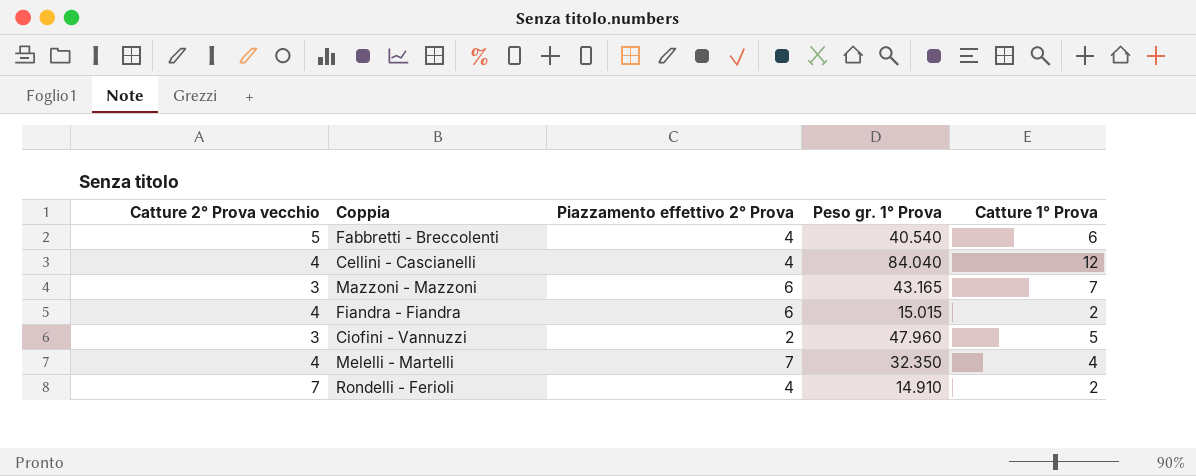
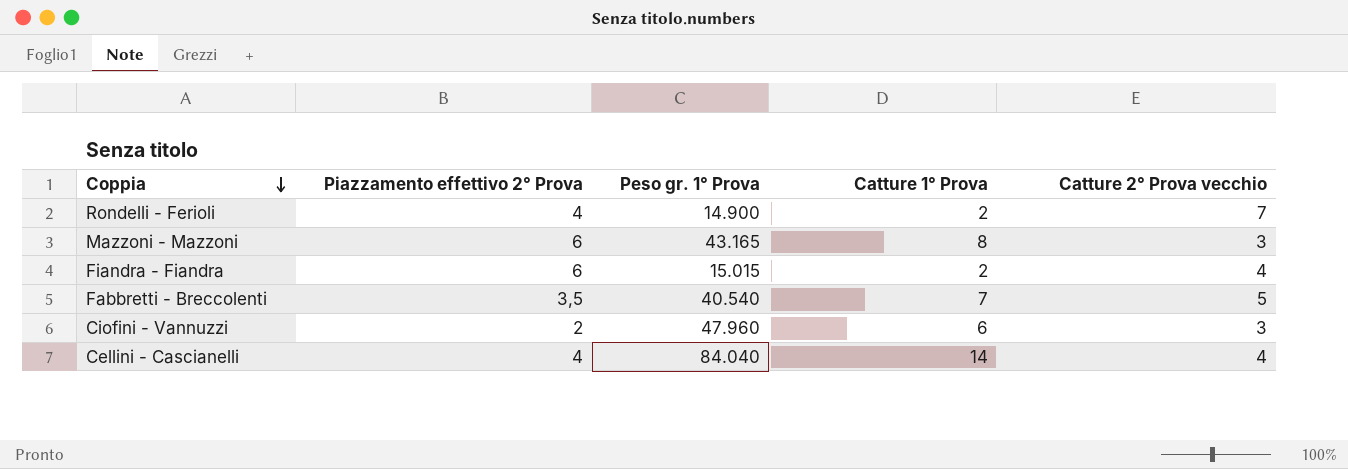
row order: none -> Coppia descending
column Catture 2° Prova vecchio | position: 1 -> 5
row Melelli - Martelli: 4 | 7 | 32.350 | 4 -> none
Rondelli - Ferioli | Peso gr. 1° Prova: 14.910 -> 14.900
Mazzoni - Mazzoni | Catture 1° Prova: 7 -> 8
Fabbretti - Breccolenti | Piazzamento effettivo 2° Prova: 4 -> 3,5
Fabbretti - Breccolenti | Catture 1° Prova: 6 -> 7
Ciofini - Vannuzzi | Catture 1° Prova: 5 -> 6
Cellini - Cascianelli | Catture 1° Prova: 12 -> 14

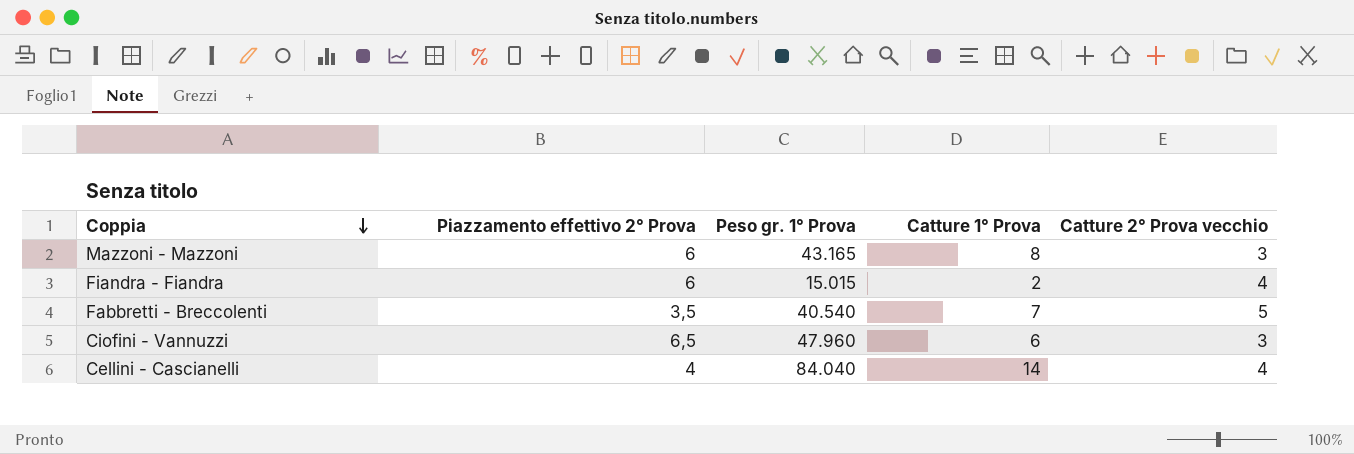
row Rondelli - Ferioli: 4 | 14.900 | 2 | 7 -> none
Ciofini - Vannuzzi | Piazzamento effettivo 2° Prova: 2 -> 6,5

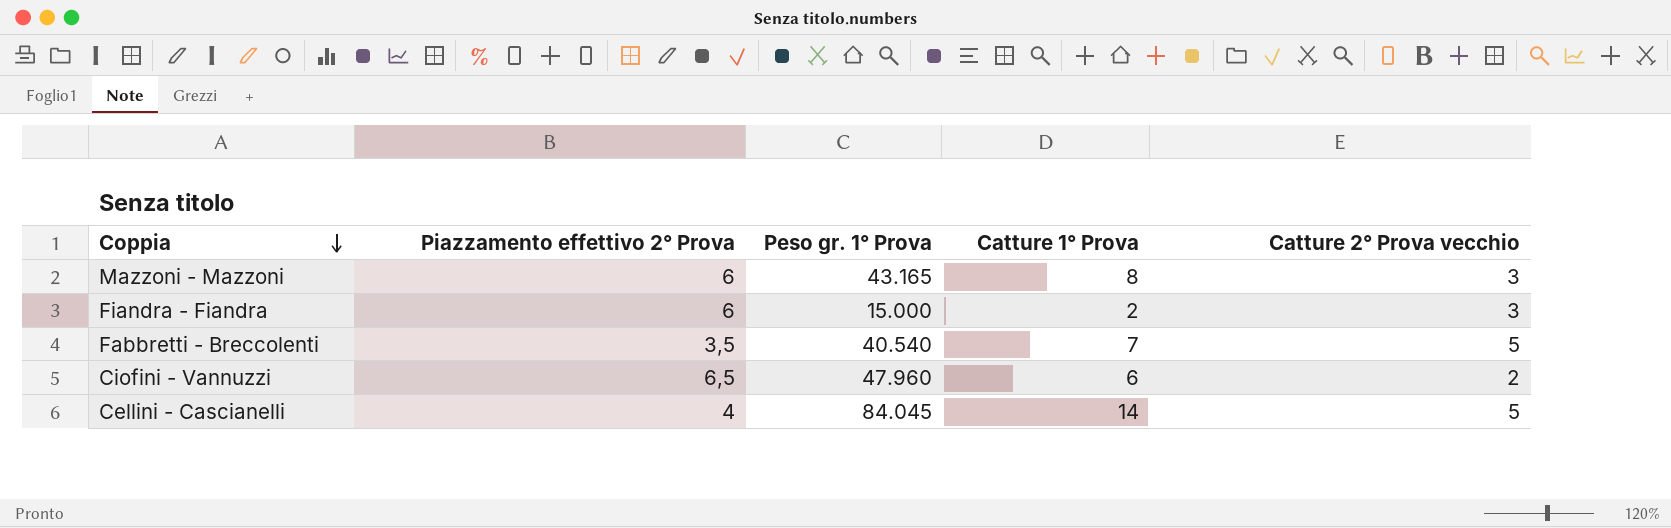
Fiandra - Fiandra | Peso gr. 1° Prova: 15.015 -> 15.000
Fiandra - Fiandra | Catture 2° Prova vecchio: 4 -> 3
Ciofini - Vannuzzi | Catture 2° Prova vecchio: 3 -> 2
Cellini - Cascianelli | Peso gr. 1° Prova: 84.040 -> 84.045
Cellini - Cascianelli | Catture 2° Prova vecchio: 4 -> 5

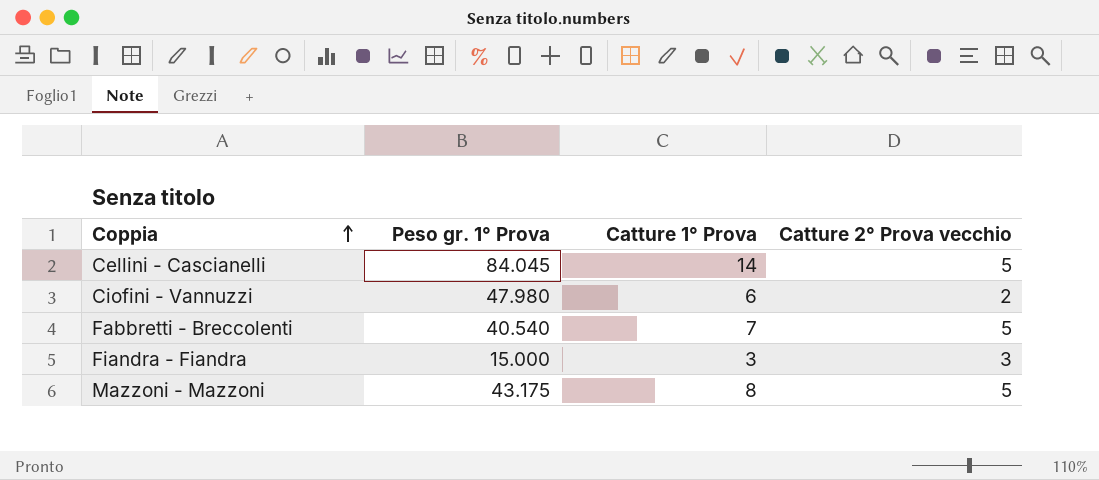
row order: Coppia descending -> Coppia ascending
column Piazzamento effettivo 2° Prova | position: 2 -> none
Ciofini - Vannuzzi | Peso gr. 1° Prova: 47.960 -> 47.980
Fiandra - Fiandra | Catture 1° Prova: 2 -> 3
Mazzoni - Mazzoni | Peso gr. 1° Prova: 43.165 -> 43.175
Mazzoni - Mazzoni | Catture 2° Prova vecchio: 3 -> 5

